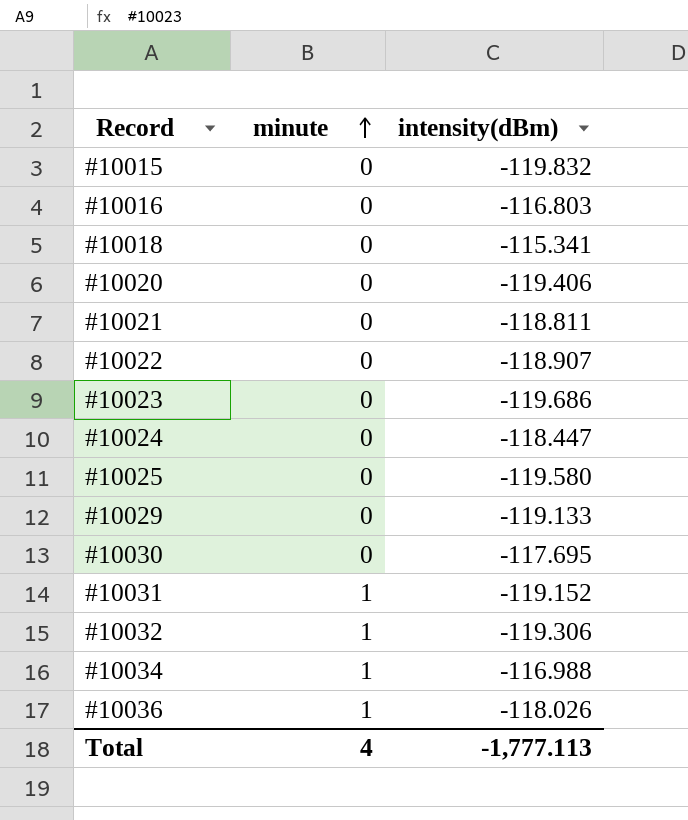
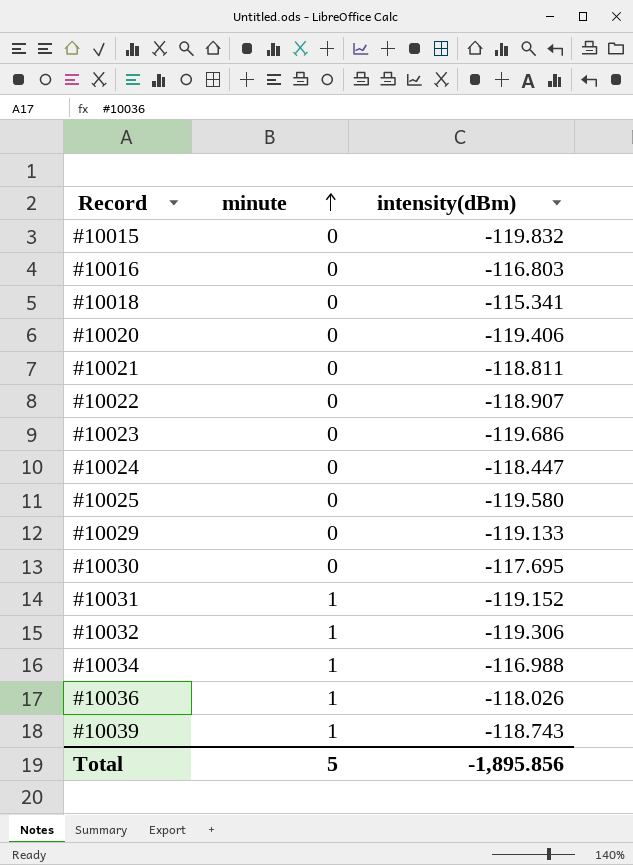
row #10039: none -> 1 | -118.743
Total | minute: 4 -> 5
Total | intensity(dBm): -1,777.113 -> -1,895.856

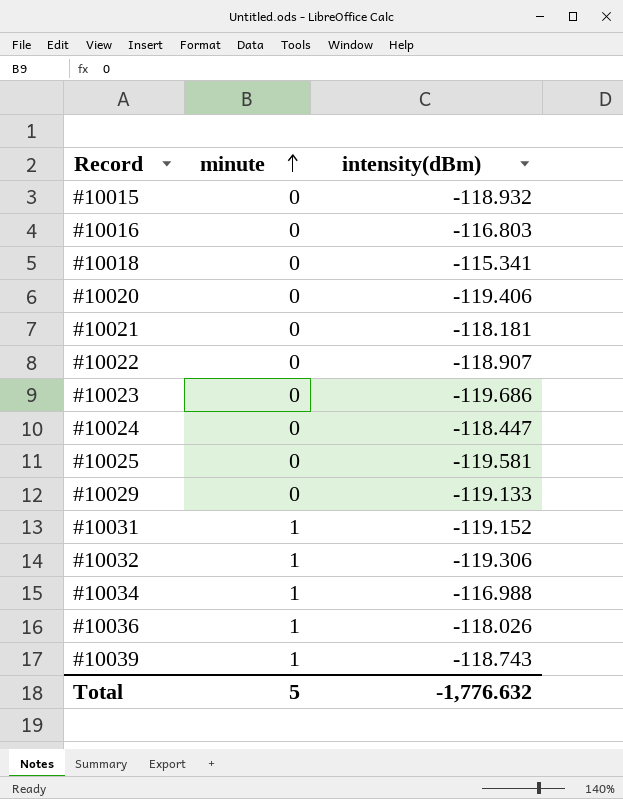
row #10030: 0 | -117.695 -> none
#10015 | intensity(dBm): -119.832 -> -118.932
#10021 | intensity(dBm): -118.811 -> -118.181
#10025 | intensity(dBm): -119.580 -> -119.581
Total | intensity(dBm): -1,895.856 -> -1,776.632

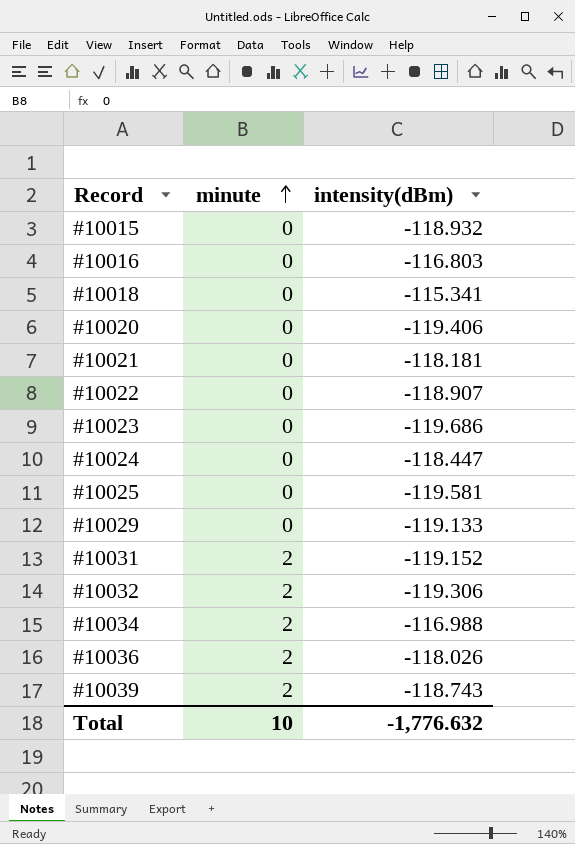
#10031 | minute: 1 -> 2
#10032 | minute: 1 -> 2
#10034 | minute: 1 -> 2
#10036 | minute: 1 -> 2
#10039 | minute: 1 -> 2
Total | minute: 5 -> 10

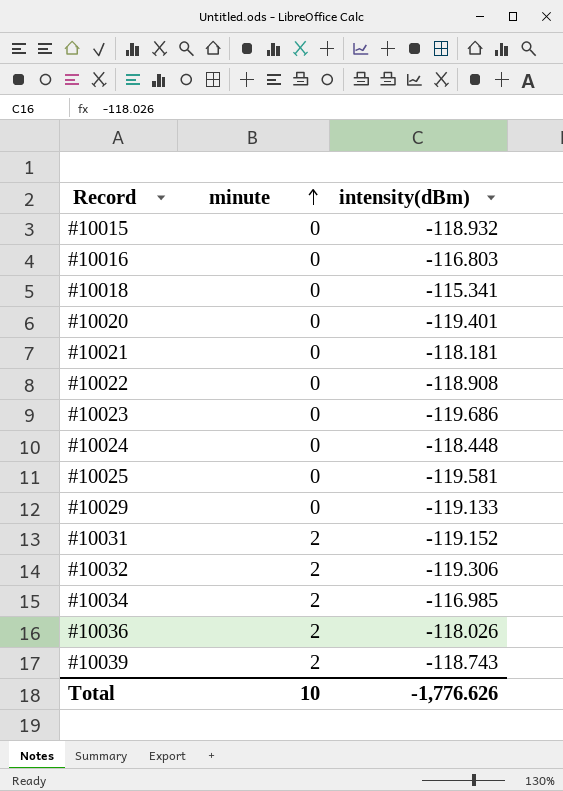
#10020 | intensity(dBm): -119.406 -> -119.401
#10022 | intensity(dBm): -118.907 -> -118.908
#10024 | intensity(dBm): -118.447 -> -118.448
#10034 | intensity(dBm): -116.988 -> -116.985
Total | intensity(dBm): -1,776.632 -> -1,776.626

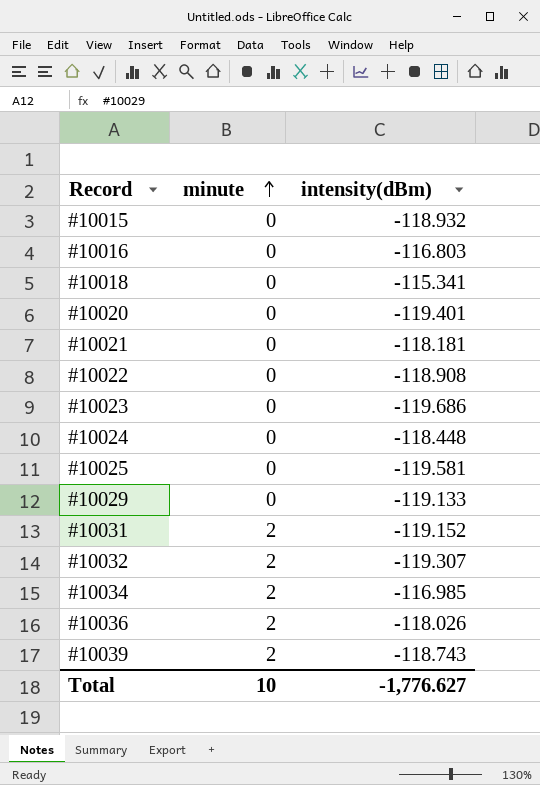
#10032 | intensity(dBm): -119.306 -> -119.307
Total | intensity(dBm): -1,776.626 -> -1,776.627

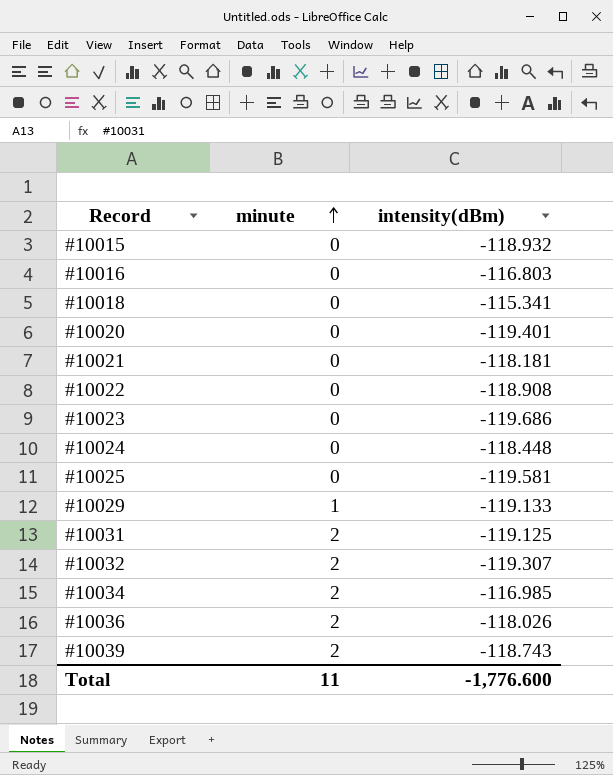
#10029 | minute: 0 -> 1
#10031 | intensity(dBm): -119.152 -> -119.125
Total | minute: 10 -> 11
Total | intensity(dBm): -1,776.627 -> -1,776.600

